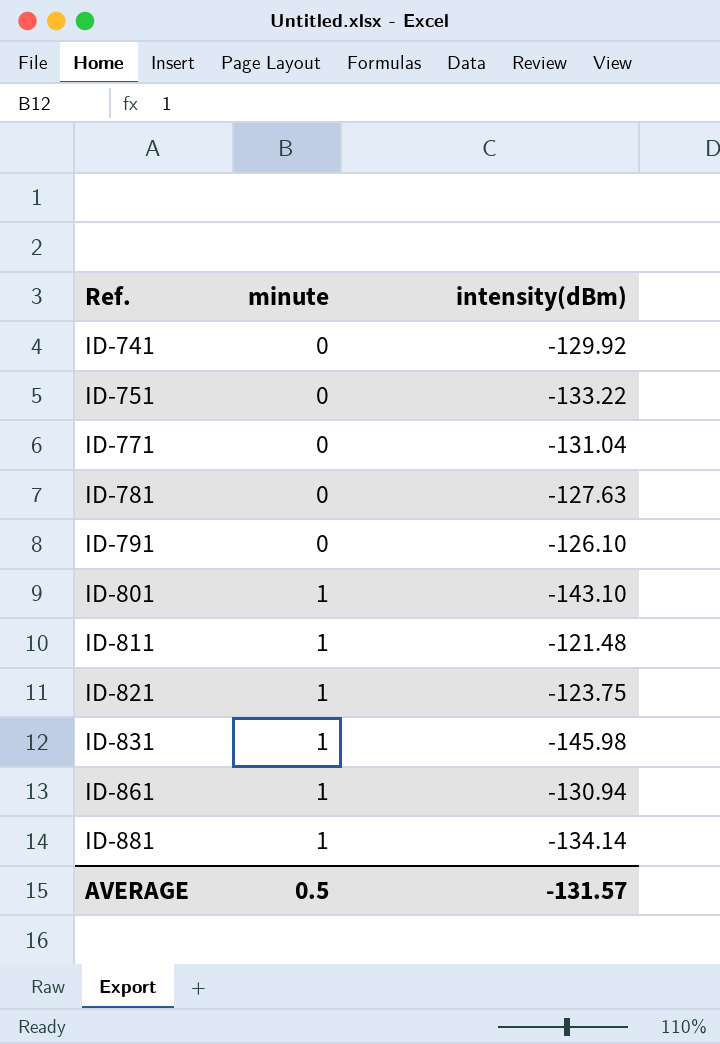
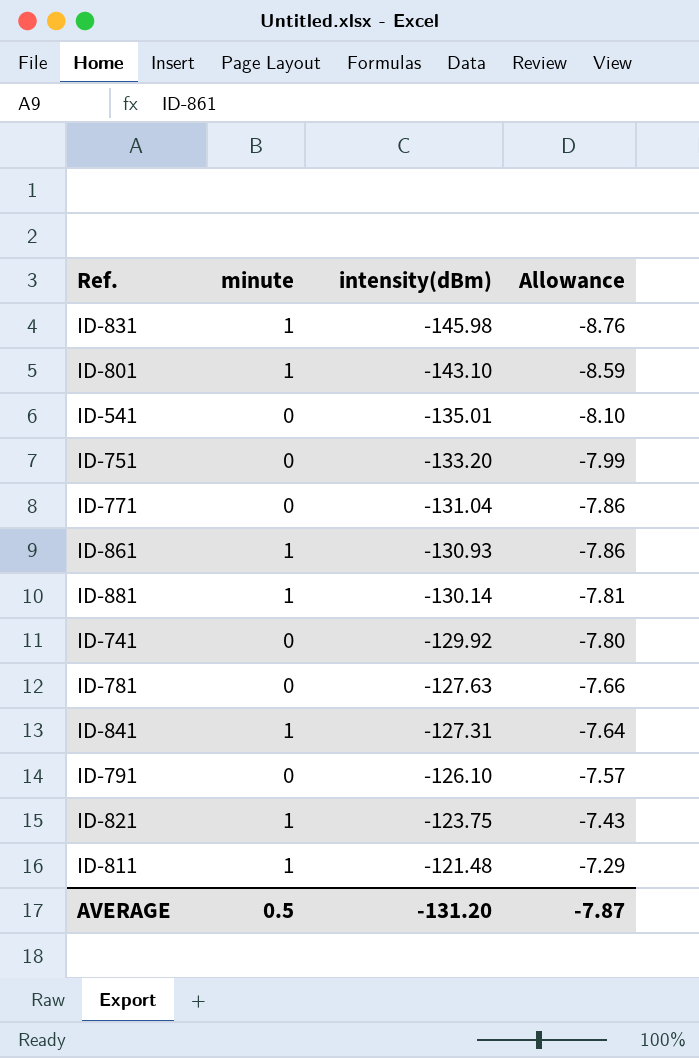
row order: Ref. ascending -> intensity(dBm) ascending
column Allowance | formula: none -> [intensity(dBm)] * 0.06
row ID-541: none -> 0 | -135.01 | -8.10
ID-751 | intensity(dBm): -133.22 -> -133.20
ID-861 | intensity(dBm): -130.94 -> -130.93
ID-881 | intensity(dBm): -134.14 -> -130.14
row ID-841: none -> 1 | -127.31 | -7.64
AVERAGE | intensity(dBm): -131.57 -> -131.20

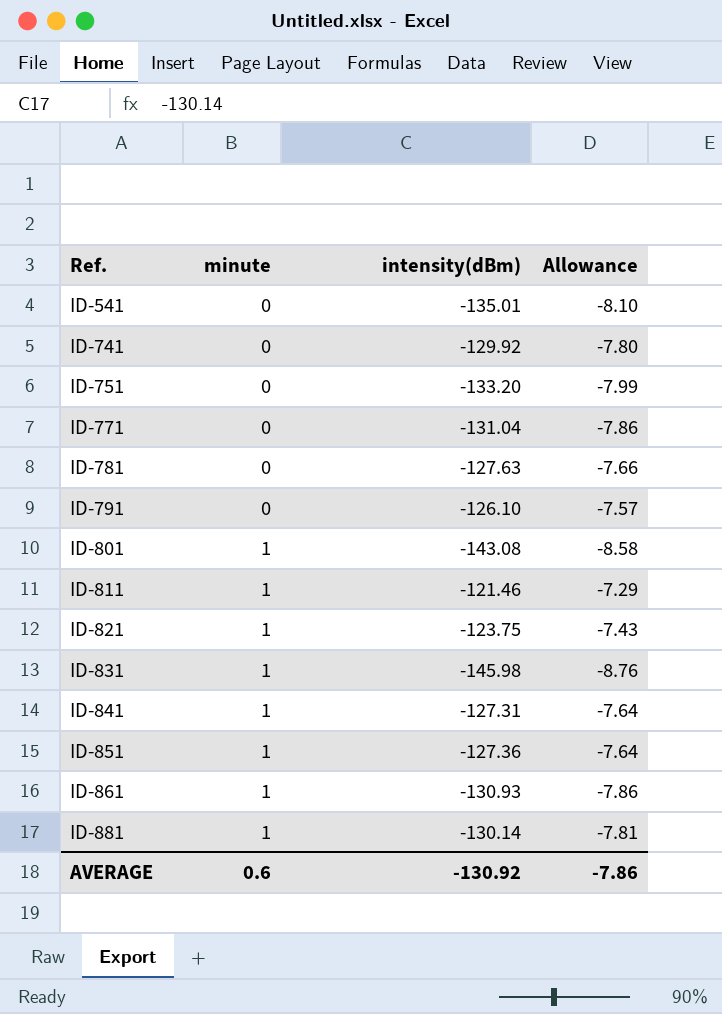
row order: intensity(dBm) ascending -> Ref. ascending
ID-801 | intensity(dBm): -143.10 -> -143.08
ID-801 | Allowance: -8.59 -> -8.58
ID-811 | intensity(dBm): -121.48 -> -121.46
row ID-851: none -> 1 | -127.36 | -7.64
AVERAGE | minute: 0.5 -> 0.6
AVERAGE | intensity(dBm): -131.20 -> -130.92
AVERAGE | Allowance: -7.87 -> -7.86

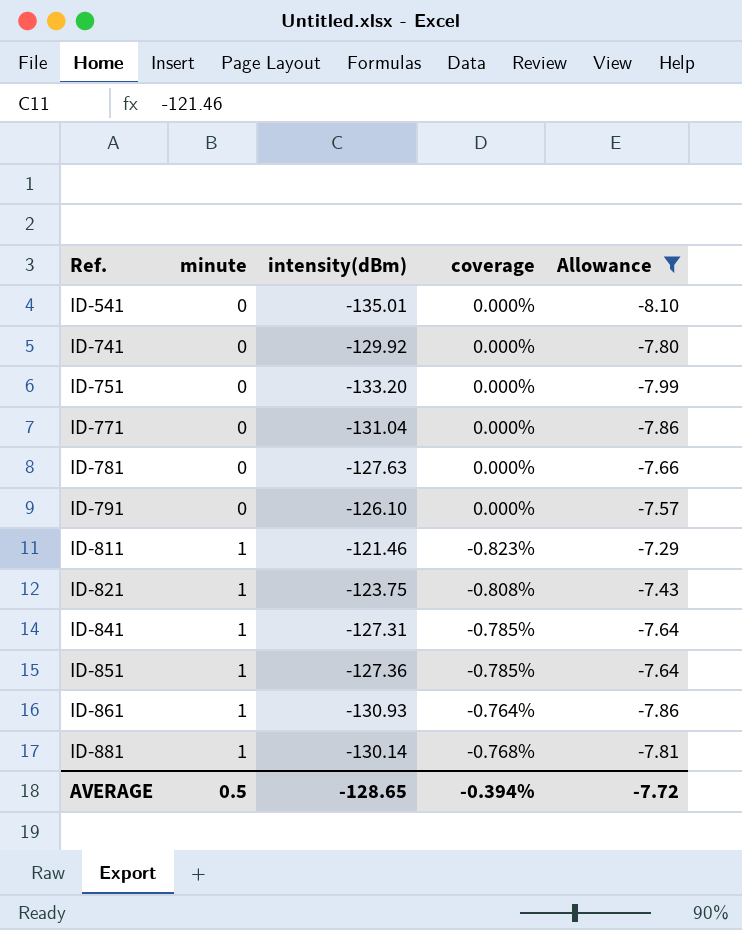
filter: none -> Allowance >= -8.10
column coverage | formula: none -> [minute] / [intensity(dBm)]
AVERAGE | minute: 0.6 -> 0.5
AVERAGE | intensity(dBm): -130.92 -> -128.65
AVERAGE | Allowance: -7.86 -> -7.72

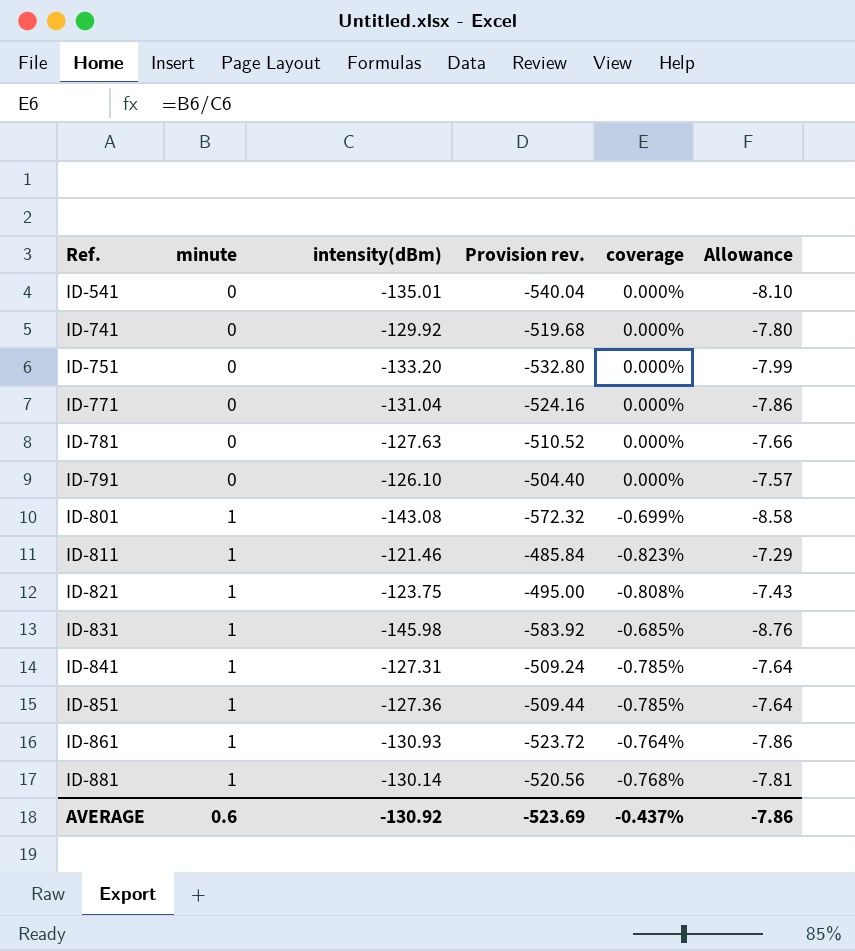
filter: Allowance >= -8.10 -> none
column Provision rev. | formula: none -> [intensity(dBm)] * 4
AVERAGE | minute: 0.5 -> 0.6
AVERAGE | intensity(dBm): -128.65 -> -130.92
AVERAGE | coverage: -0.394% -> -0.437%
AVERAGE | Allowance: -7.72 -> -7.86

